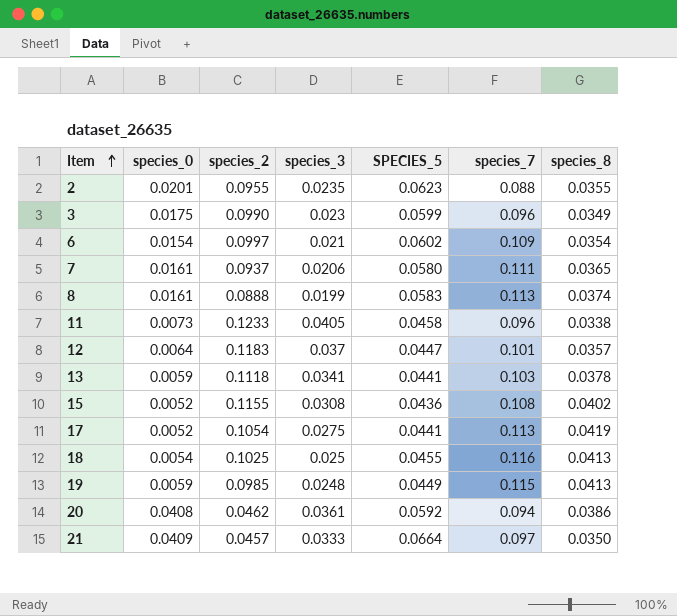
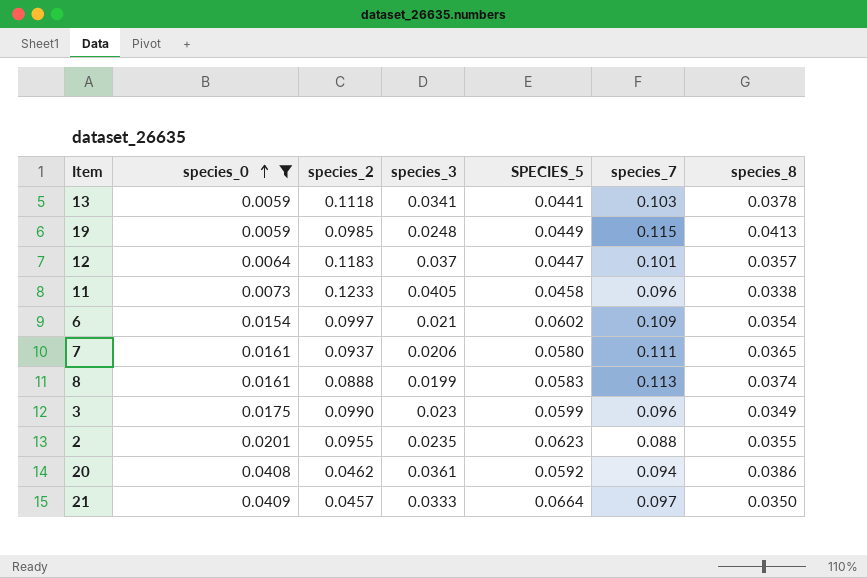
filter: none -> species_0 >= 0.0059
row order: Item ascending -> species_0 ascending

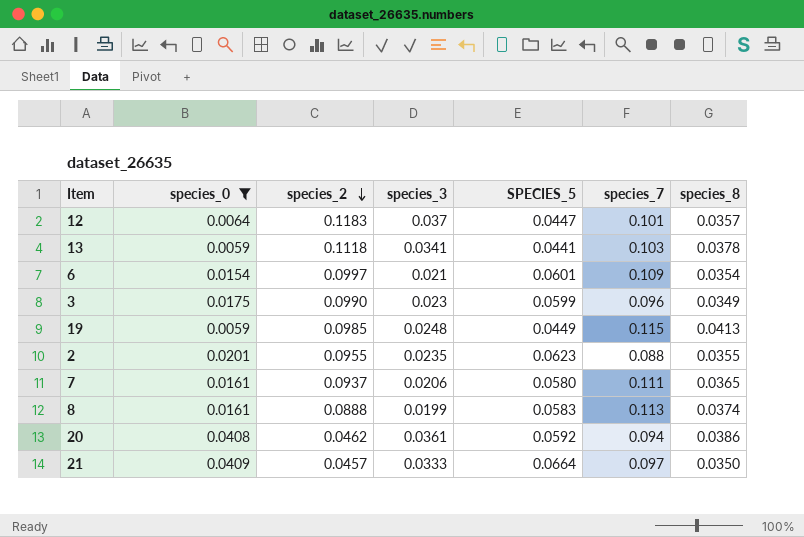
row order: species_0 ascending -> species_2 descending
row 11: 0.0073 | 0.1233 | 0.0405 | 0.0458 | 0.096 | 0.0338 -> none
6 | SPECIES_5: 0.0602 -> 0.0601

